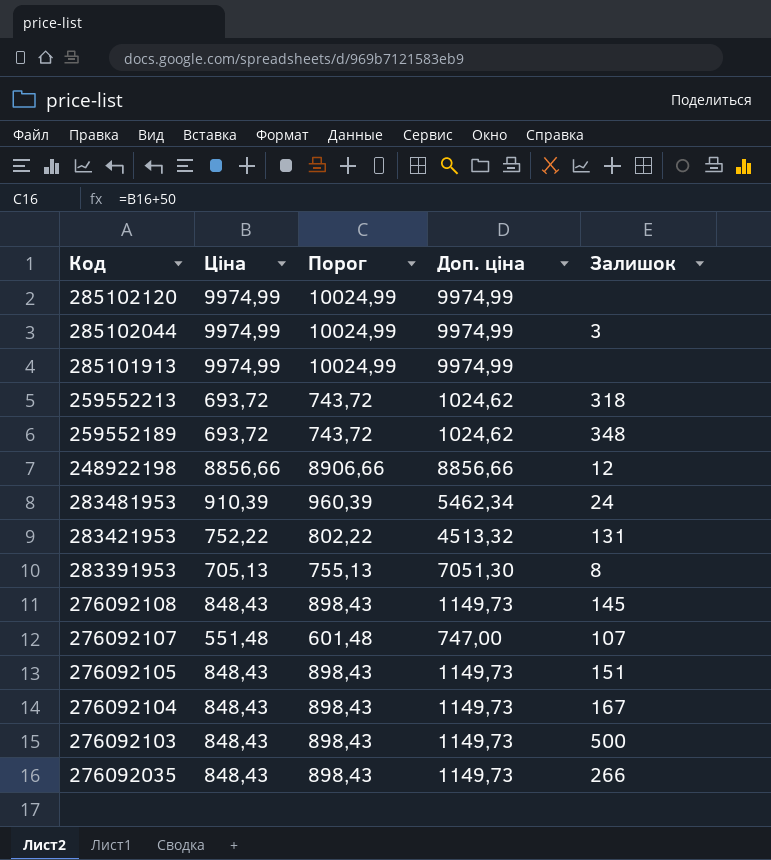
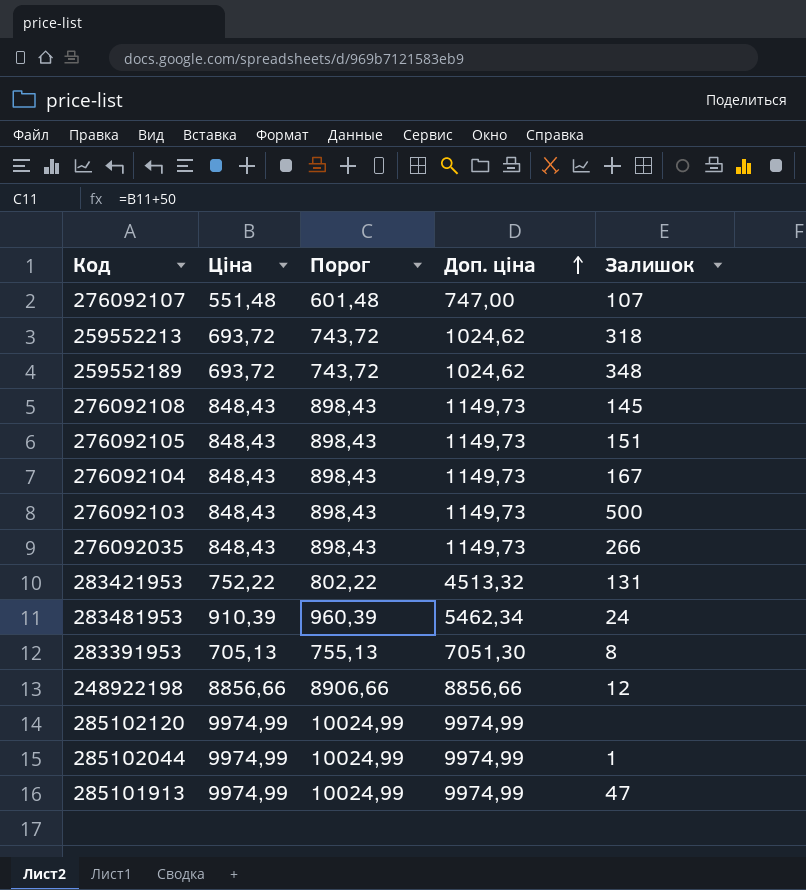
row order: none -> Доп. ціна ascending
285102044 | Залишок: 3 -> 1
285101913 | Залишок: none -> 47

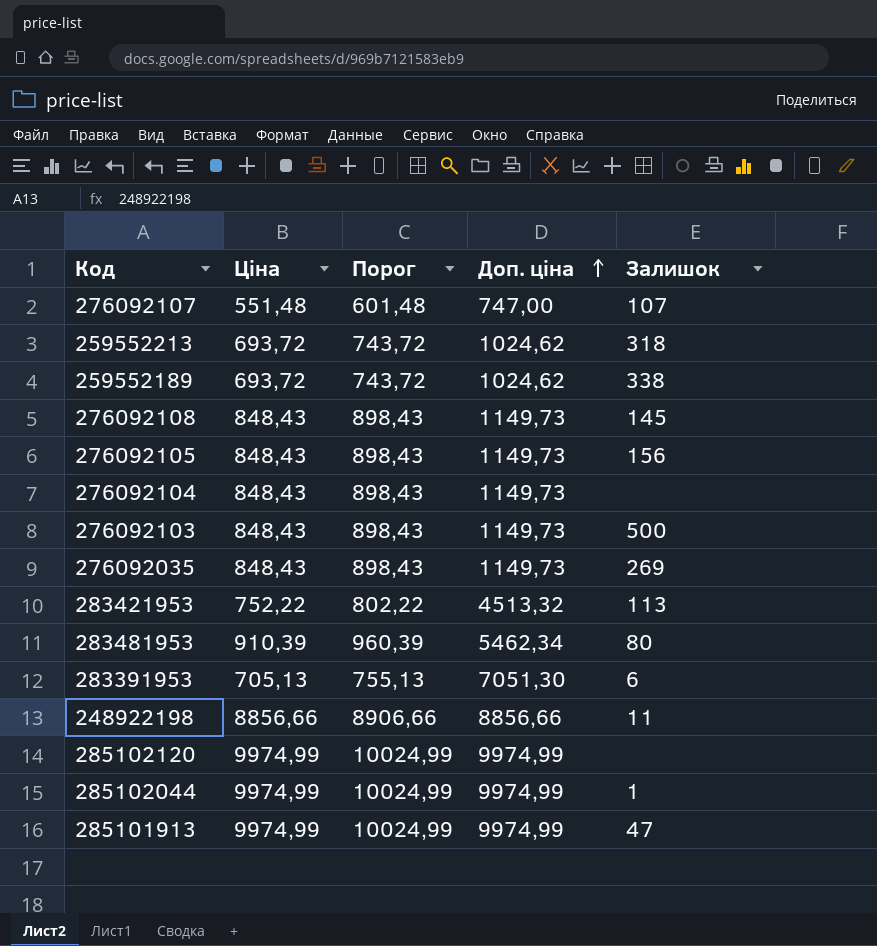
259552189 | Залишок: 348 -> 338
276092105 | Залишок: 151 -> 156
276092104 | Залишок: 167 -> none
276092035 | Залишок: 266 -> 269
283421953 | Залишок: 131 -> 113
283481953 | Залишок: 24 -> 80
283391953 | Залишок: 8 -> 6
248922198 | Залишок: 12 -> 11

